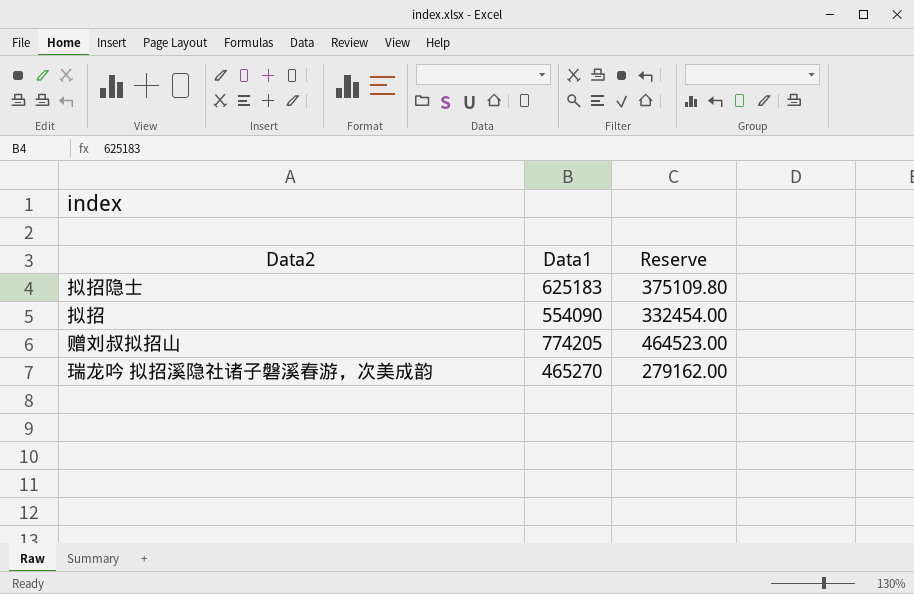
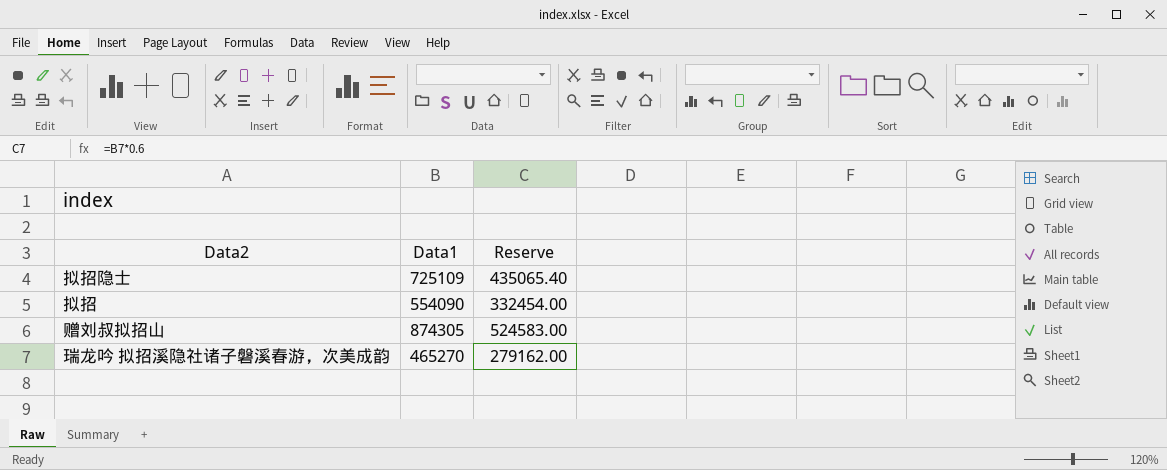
拟招隐士 | Data1: 625183 -> 725109
拟招隐士 | Reserve: 375109.80 -> 435065.40
赠刘叔拟招山 | Data1: 774205 -> 874305
赠刘叔拟招山 | Reserve: 464523.00 -> 524583.00

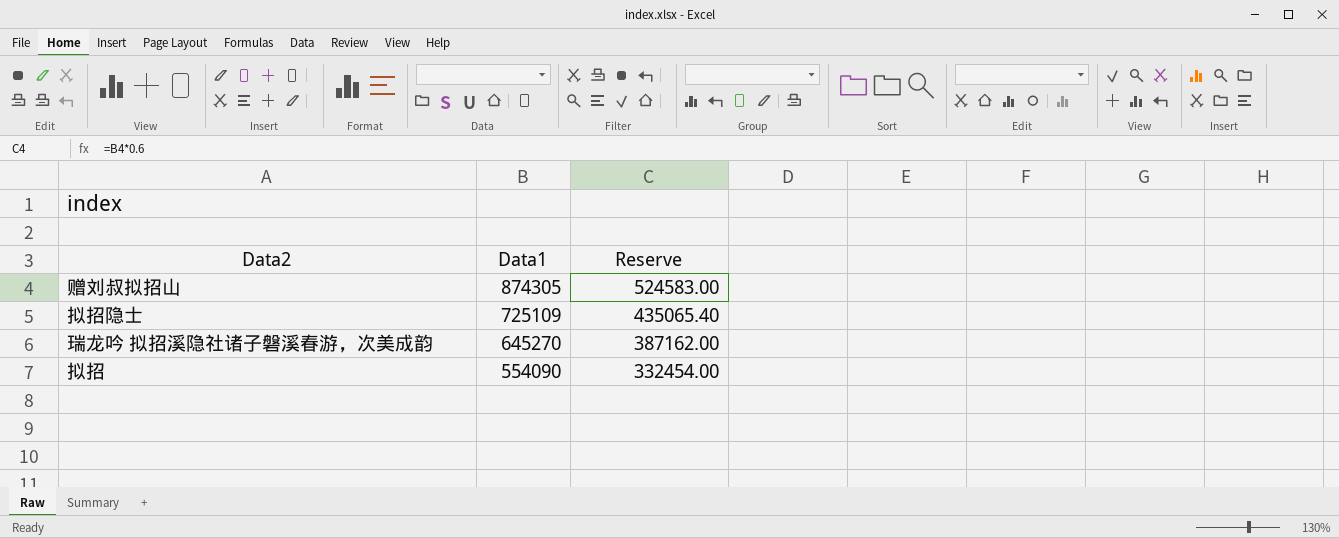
row order: none -> Data1 descending
瑞龙吟 拟招溪隐社诸子磐溪春游，次美成韵 | Data1: 465270 -> 645270
瑞龙吟 拟招溪隐社诸子磐溪春游，次美成韵 | Reserve: 279162.00 -> 387162.00

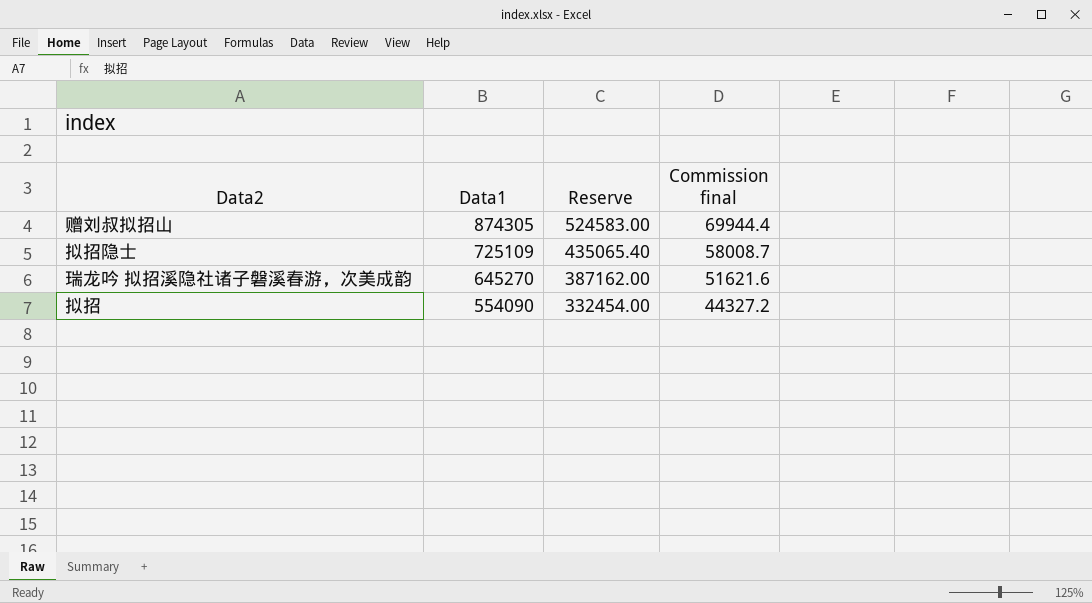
column Commission final | formula: none -> [Data1] * 0.08

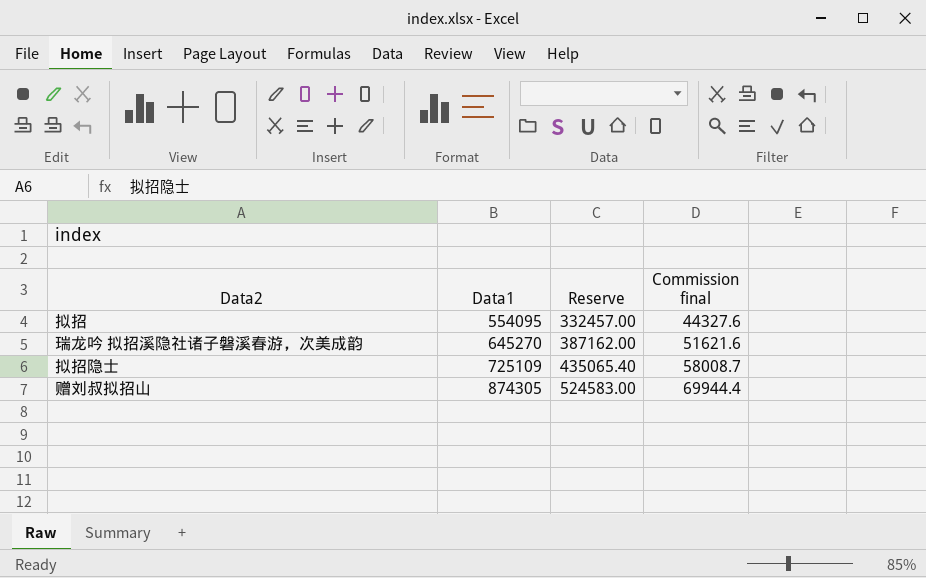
row order: Data1 descending -> Data1 ascending
拟招 | Data1: 554090 -> 554095
拟招 | Reserve: 332454.00 -> 332457.00
拟招 | Commission final: 44327.2 -> 44327.6

